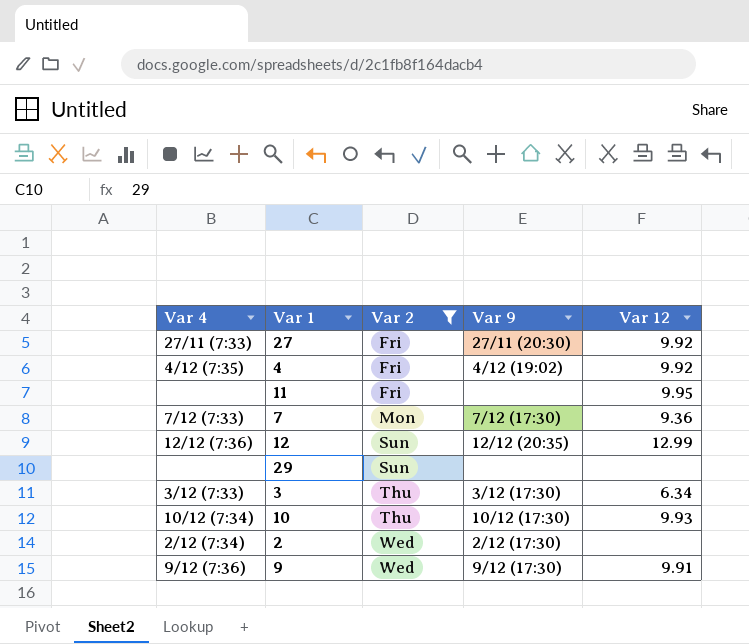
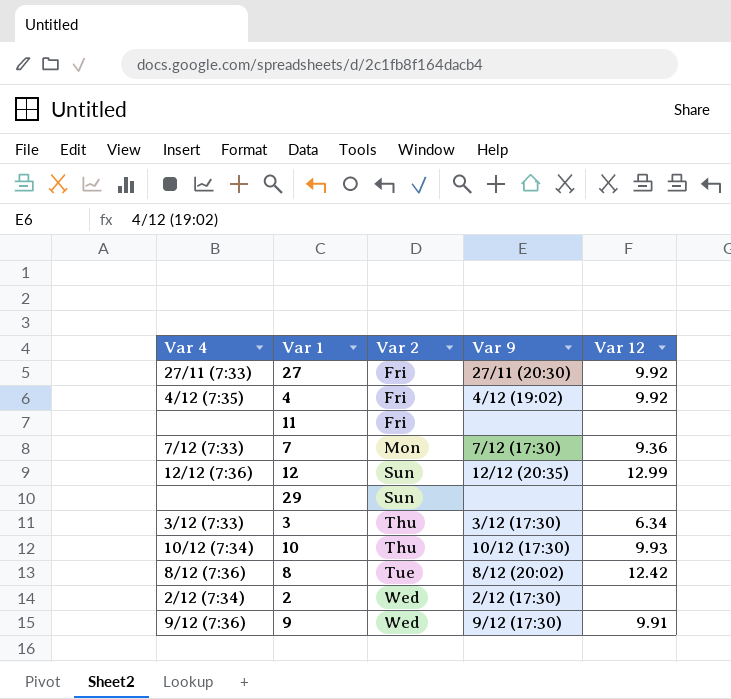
filter: Var 2 != Tue -> none
11 | Var 12: 9.95 -> none

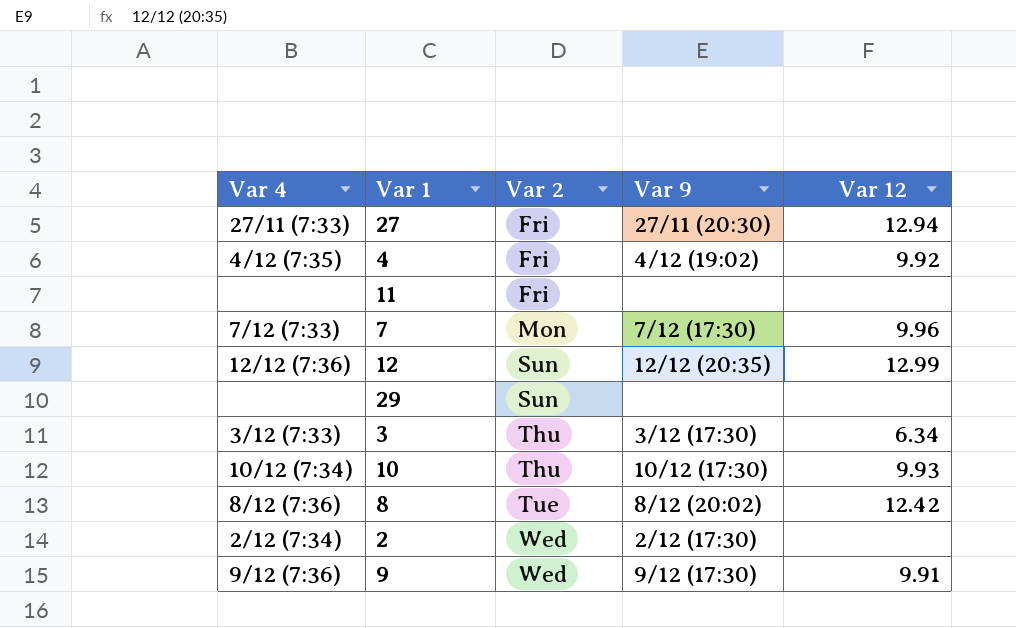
27 | Var 12: 9.92 -> 12.94
7 | Var 12: 9.36 -> 9.96

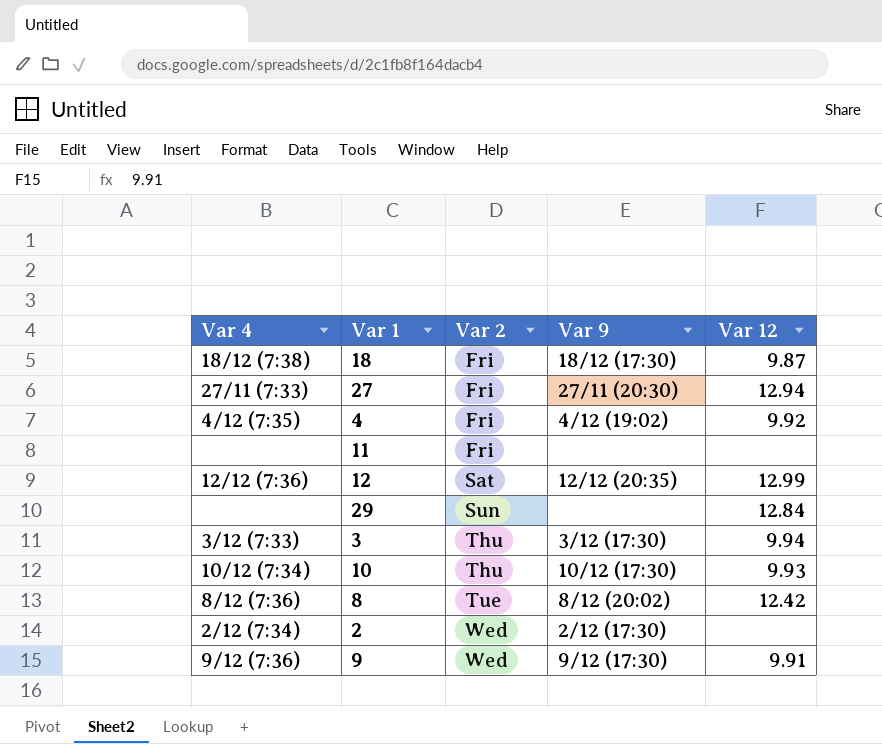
row 7: 7/12 (7:33) | Mon | 7/12 (17:30) | 9.96 -> none
row 18: none -> 18/12 (7:38) | Fri | 18/12 (17:30) | 9.87
12 | Var 2: Sun -> Sat
29 | Var 12: none -> 12.84
3 | Var 12: 6.34 -> 9.94

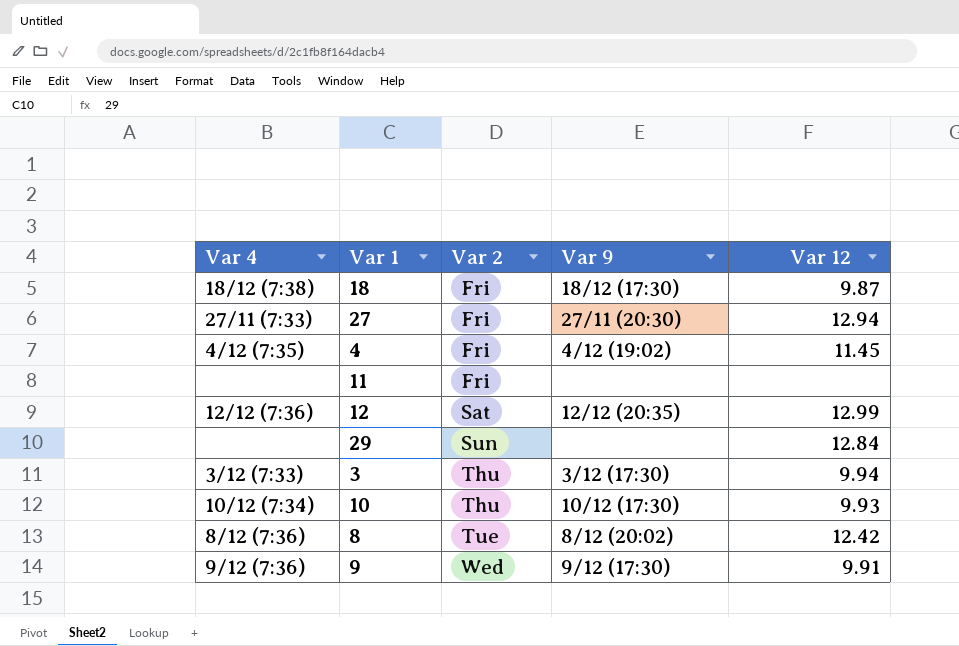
row 2: 2/12 (7:34) | Wed | 2/12 (17:30) | none -> none
4 | Var 12: 9.92 -> 11.45

